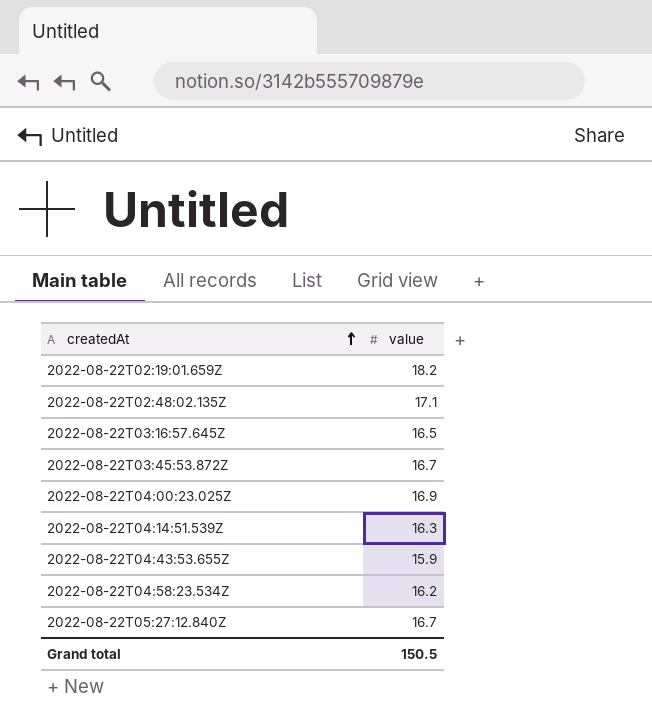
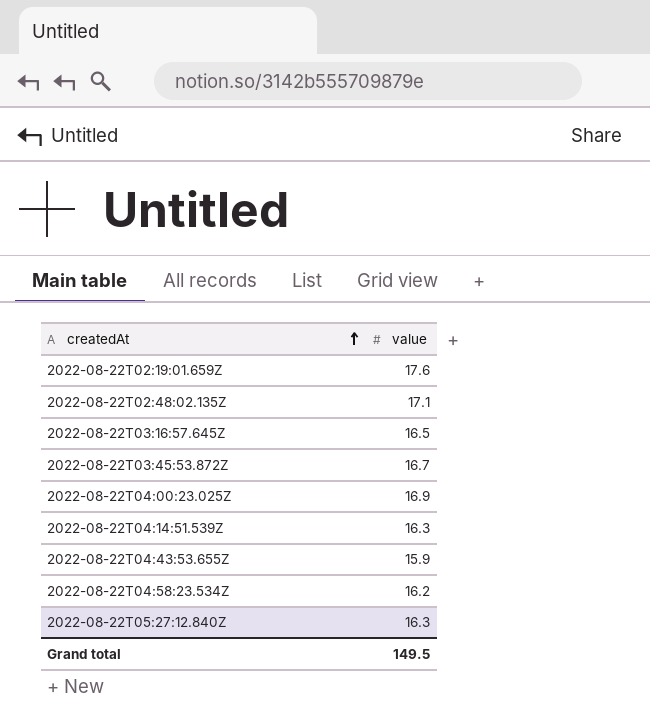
2022-08-22T02:19:01.659Z | value: 18.2 -> 17.6
2022-08-22T05:27:12.840Z | value: 16.7 -> 16.3
Grand total | value: 150.5 -> 149.5

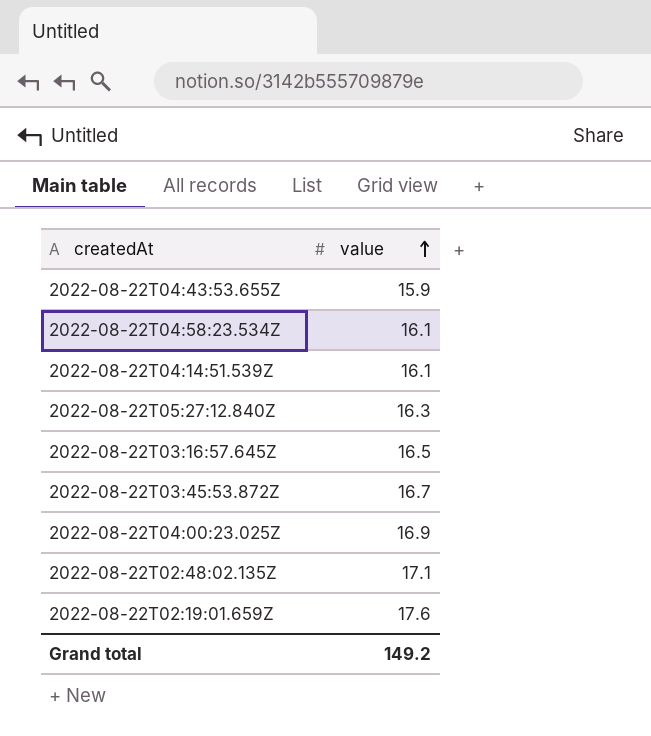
row order: createdAt ascending -> value ascending
2022-08-22T04:58:23.534Z | value: 16.2 -> 16.1
2022-08-22T04:14:51.539Z | value: 16.3 -> 16.1
Grand total | value: 149.5 -> 149.2

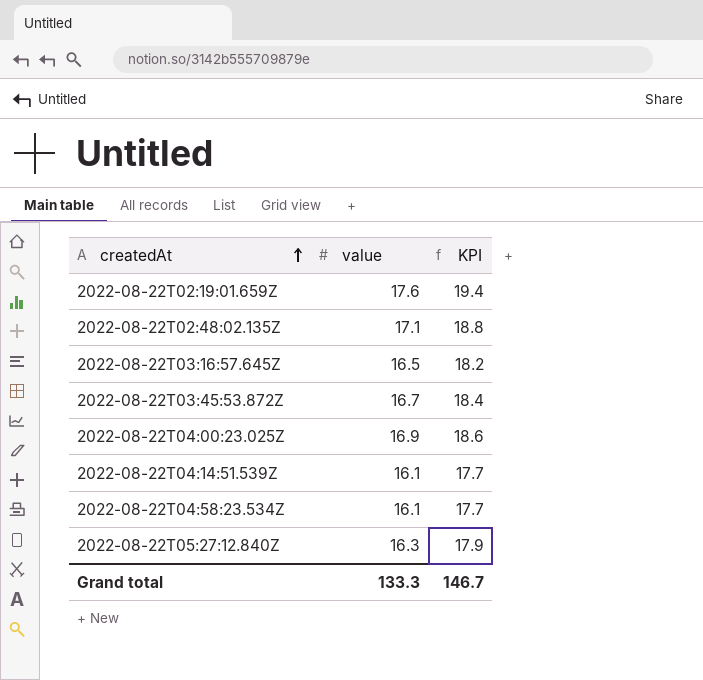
row order: value ascending -> createdAt ascending
column KPI | formula: none -> [value] * 1.1
row 2022-08-22T04:43:53.655Z: 15.9 -> none
Grand total | value: 149.2 -> 133.3

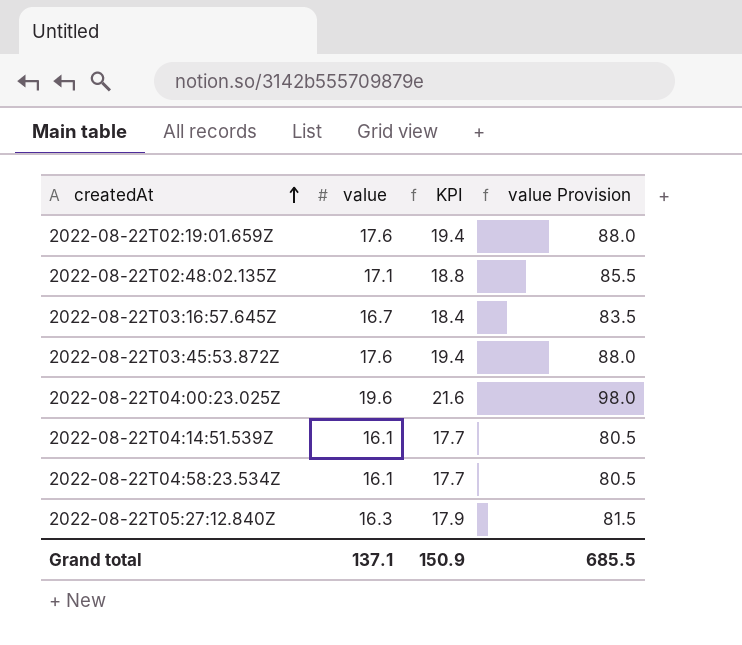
column value Provision | formula: none -> [value] * 5
2022-08-22T03:16:57.645Z | value: 16.5 -> 16.7
2022-08-22T03:16:57.645Z | KPI: 18.2 -> 18.4
2022-08-22T03:45:53.872Z | value: 16.7 -> 17.6
2022-08-22T03:45:53.872Z | KPI: 18.4 -> 19.4
2022-08-22T04:00:23.025Z | value: 16.9 -> 19.6
2022-08-22T04:00:23.025Z | KPI: 18.6 -> 21.6
Grand total | value: 133.3 -> 137.1
Grand total | KPI: 146.7 -> 150.9

